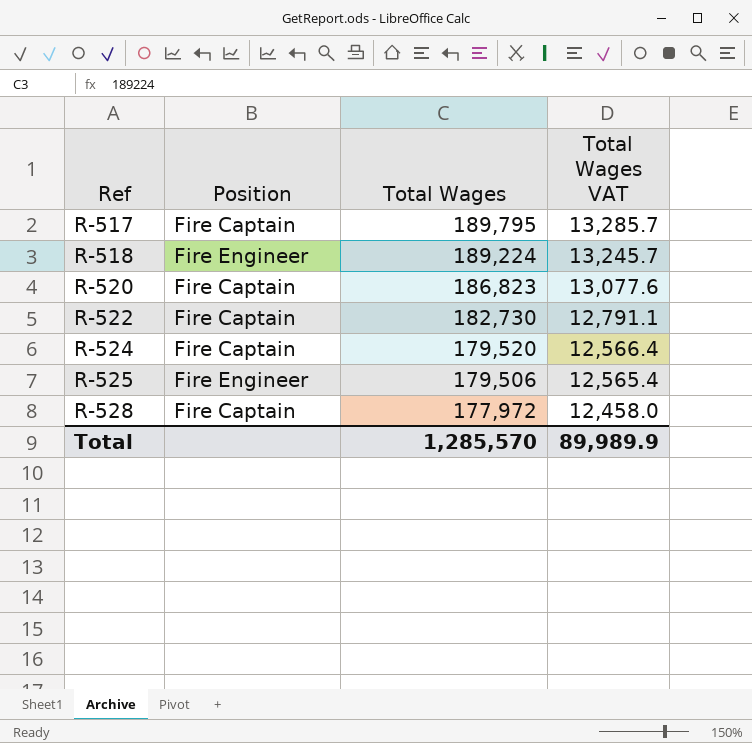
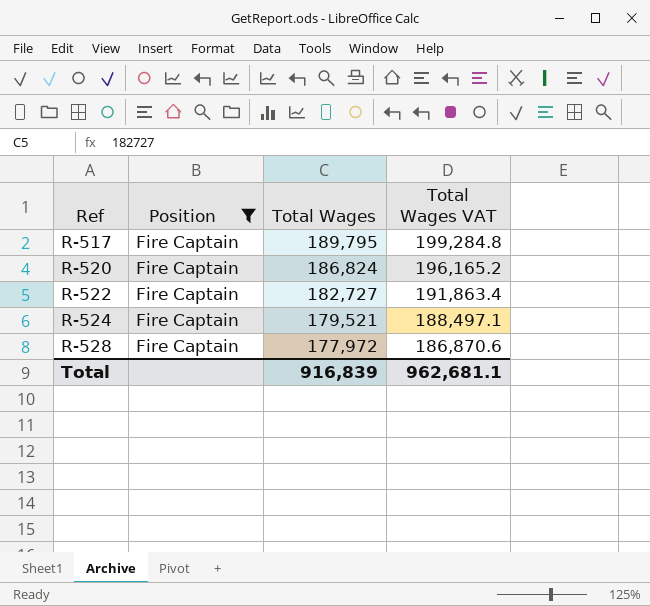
filter: none -> Position = Fire Captain
column Total Wages VAT | formula: [Total Wages] * 0.07 -> [Total Wages] * 1.05
R-520 | Total Wages: 186,823 -> 186,824
R-522 | Total Wages: 182,730 -> 182,727
R-524 | Total Wages: 179,520 -> 179,521
Total | Total Wages: 1,285,570 -> 916,839
Total | Total Wages VAT: 89,989.9 -> 962,681.1

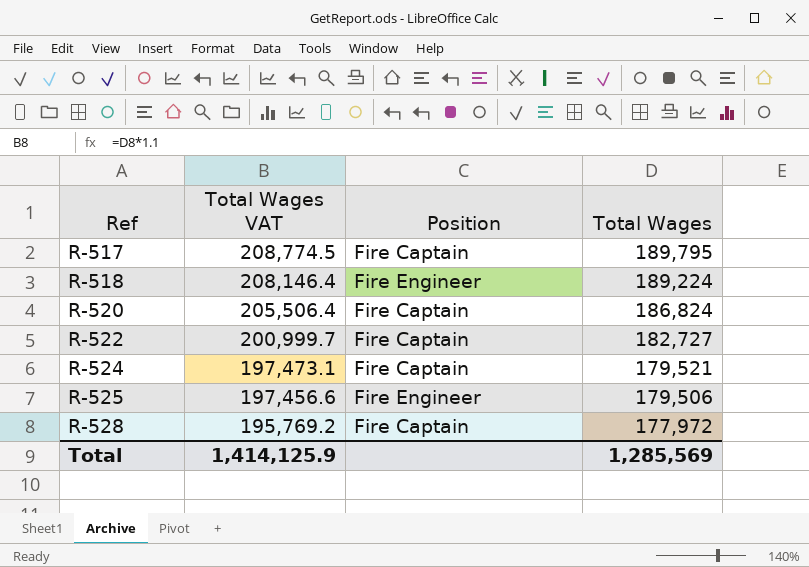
filter: Position = Fire Captain -> none
column Total Wages VAT | formula: [Total Wages] * 1.05 -> [Total Wages] * 1.1
column Total Wages VAT | position: 4 -> 2
Total | Total Wages VAT: 962,681.1 -> 1,414,125.9
Total | Total Wages: 916,839 -> 1,285,569

